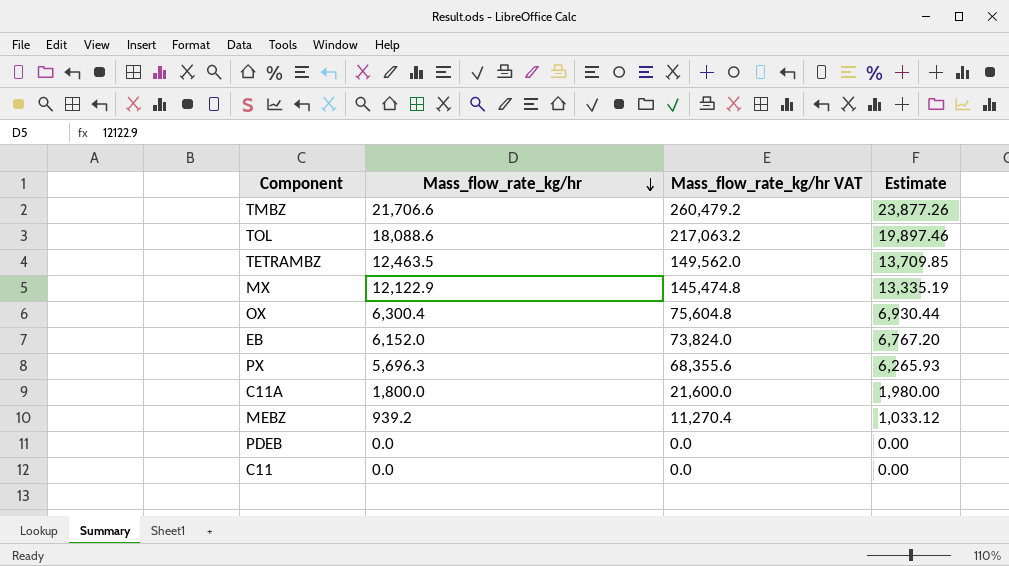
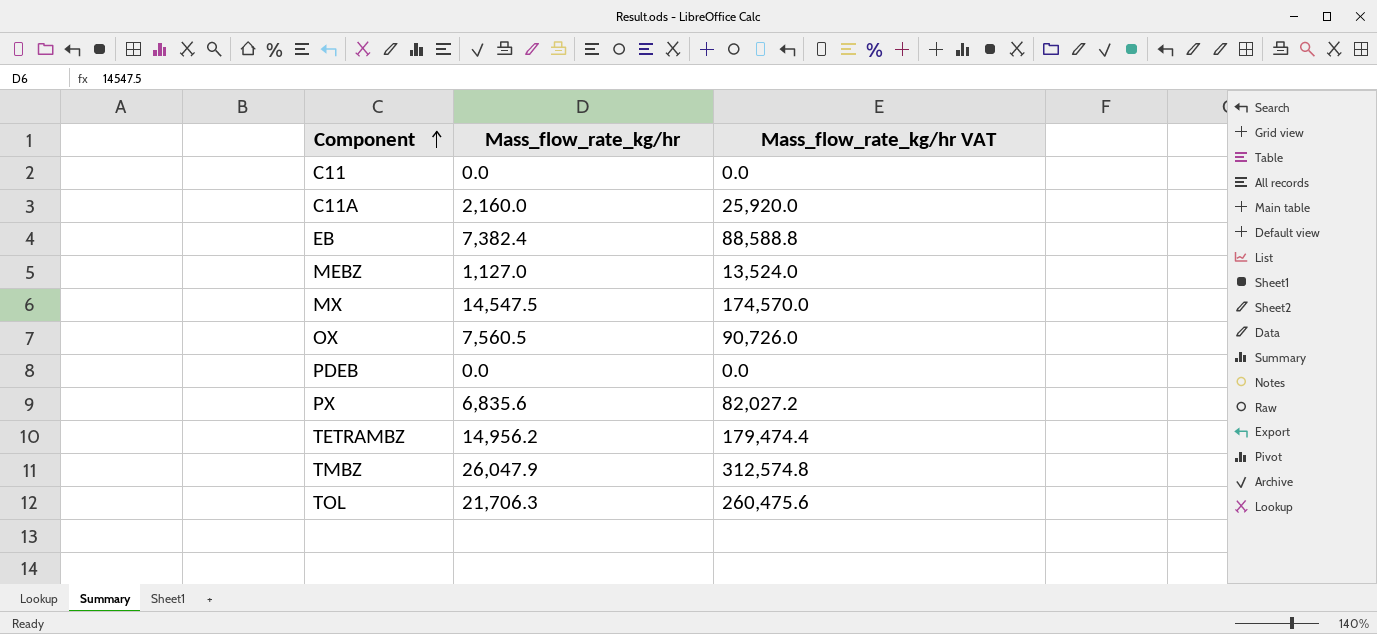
row order: Mass_flow_rate_kg/hr descending -> Component ascending
column Estimate | formula: [Mass_flow_rate_kg/hr] * 1.1 -> none
C11A | Mass_flow_rate_kg/hr: 1,800.0 -> 2,160.0
C11A | Mass_flow_rate_kg/hr VAT: 21,600.0 -> 25,920.0
EB | Mass_flow_rate_kg/hr: 6,152.0 -> 7,382.4
EB | Mass_flow_rate_kg/hr VAT: 73,824.0 -> 88,588.8
MEBZ | Mass_flow_rate_kg/hr: 939.2 -> 1,127.0
MEBZ | Mass_flow_rate_kg/hr VAT: 11,270.4 -> 13,524.0
MX | Mass_flow_rate_kg/hr: 12,122.9 -> 14,547.5
MX | Mass_flow_rate_kg/hr VAT: 145,474.8 -> 174,570.0
OX | Mass_flow_rate_kg/hr: 6,300.4 -> 7,560.5
OX | Mass_flow_rate_kg/hr VAT: 75,604.8 -> 90,726.0
PX | Mass_flow_rate_kg/hr: 5,696.3 -> 6,835.6
PX | Mass_flow_rate_kg/hr VAT: 68,355.6 -> 82,027.2
TETRAMBZ | Mass_flow_rate_kg/hr: 12,463.5 -> 14,956.2
TETRAMBZ | Mass_flow_rate_kg/hr VAT: 149,562.0 -> 179,474.4
TMBZ | Mass_flow_rate_kg/hr: 21,706.6 -> 26,047.9
TMBZ | Mass_flow_rate_kg/hr VAT: 260,479.2 -> 312,574.8
TOL | Mass_flow_rate_kg/hr: 18,088.6 -> 21,706.3
TOL | Mass_flow_rate_kg/hr VAT: 217,063.2 -> 260,475.6

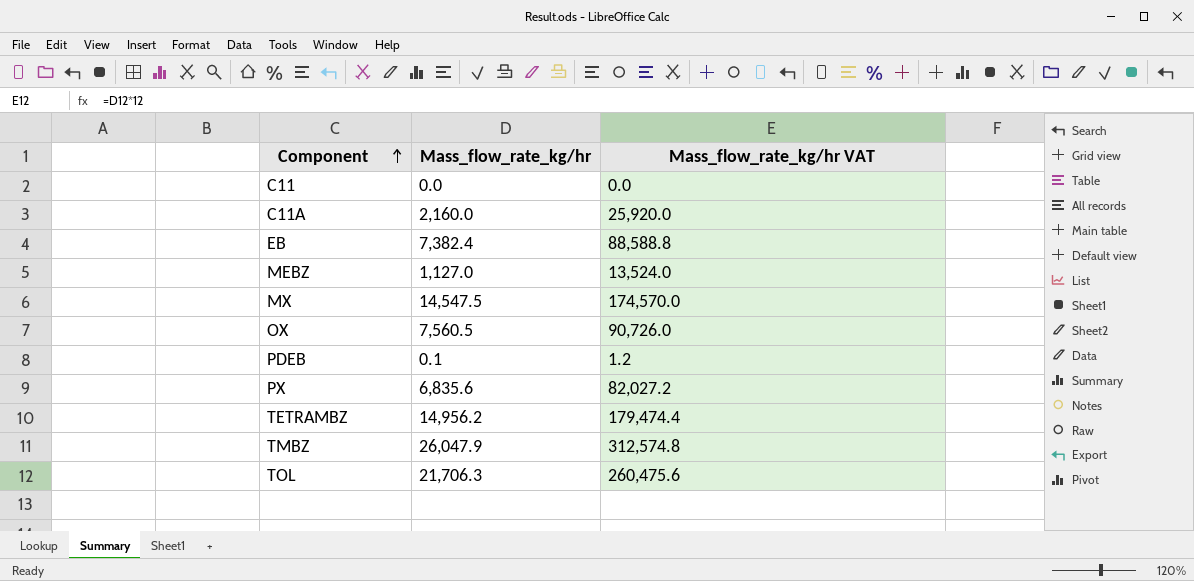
PDEB | Mass_flow_rate_kg/hr: 0.0 -> 0.1
PDEB | Mass_flow_rate_kg/hr VAT: 0.0 -> 1.2

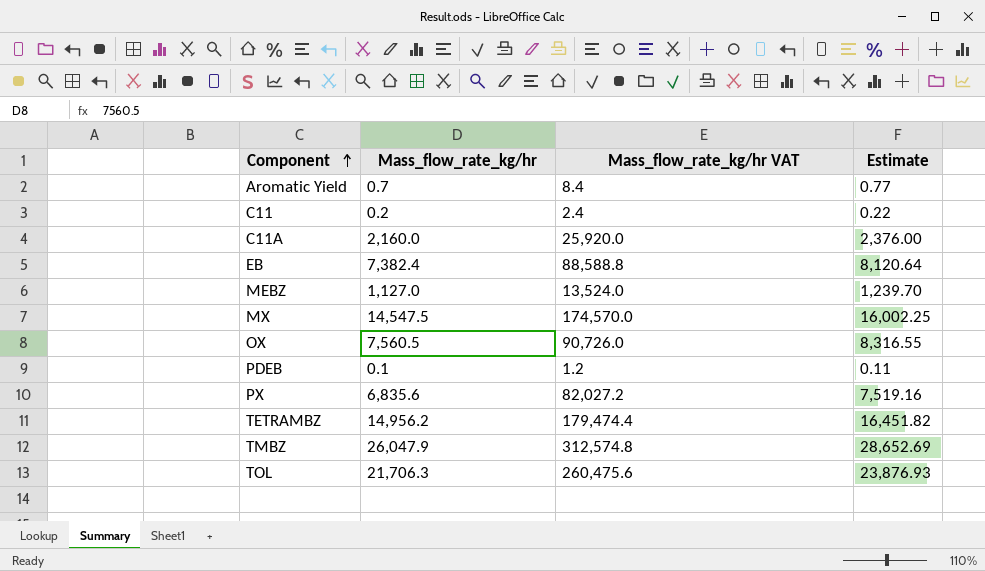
column Estimate | formula: none -> [Mass_flow_rate_kg/hr] * 1.1
row Aromatic Yield: none -> 0.7 | 8.4 | 0.77
C11 | Mass_flow_rate_kg/hr: 0.0 -> 0.2
C11 | Mass_flow_rate_kg/hr VAT: 0.0 -> 2.4

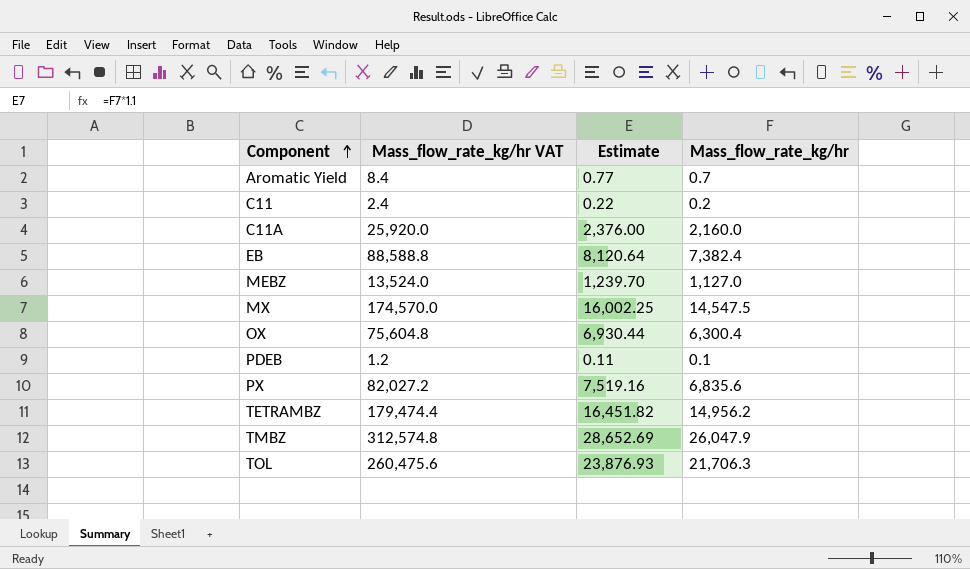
column Mass_flow_rate_kg/hr | position: 2 -> 4
OX | Mass_flow_rate_kg/hr VAT: 90,726.0 -> 75,604.8
OX | Estimate: 8,316.55 -> 6,930.44
OX | Mass_flow_rate_kg/hr: 7,560.5 -> 6,300.4

